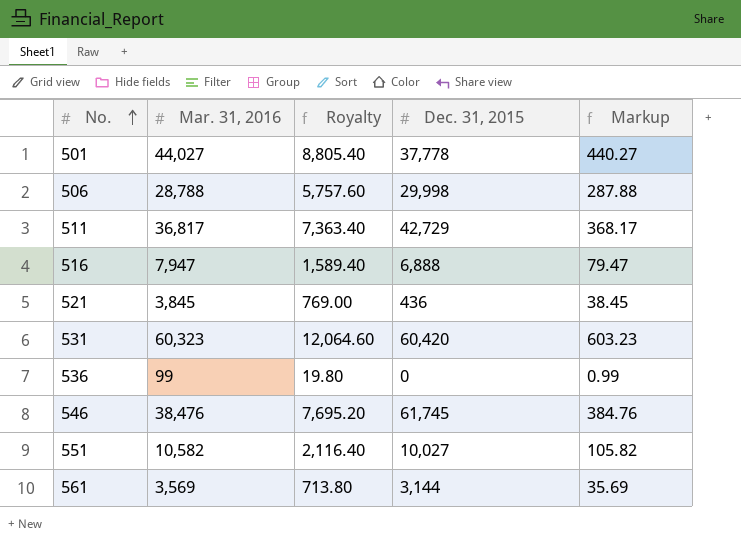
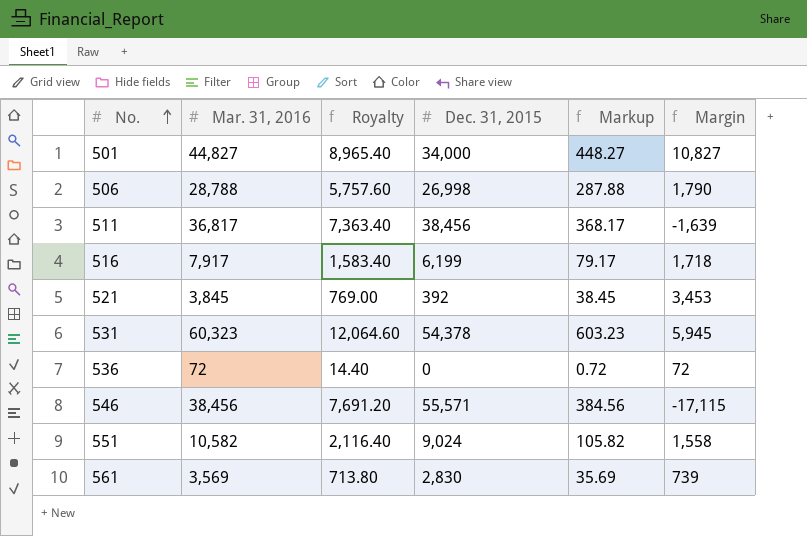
column Margin | formula: none -> [Mar. 31, 2016] - [Dec. 31, 2015]
501 | Mar. 31, 2016: 44,027 -> 44,827
501 | Royalty: 8,805.40 -> 8,965.40
501 | Dec. 31, 2015: 37,778 -> 34,000
501 | Markup: 440.27 -> 448.27
506 | Dec. 31, 2015: 29,998 -> 26,998
511 | Dec. 31, 2015: 42,729 -> 38,456
516 | Mar. 31, 2016: 7,947 -> 7,917
516 | Royalty: 1,589.40 -> 1,583.40
516 | Dec. 31, 2015: 6,888 -> 6,199
516 | Markup: 79.47 -> 79.17
521 | Dec. 31, 2015: 436 -> 392
531 | Dec. 31, 2015: 60,420 -> 54,378
536 | Mar. 31, 2016: 99 -> 72
536 | Royalty: 19.80 -> 14.40
536 | Markup: 0.99 -> 0.72
546 | Mar. 31, 2016: 38,476 -> 38,456
546 | Royalty: 7,695.20 -> 7,691.20
546 | Dec. 31, 2015: 61,745 -> 55,571
546 | Markup: 384.76 -> 384.56
551 | Dec. 31, 2015: 10,027 -> 9,024
561 | Dec. 31, 2015: 3,144 -> 2,830

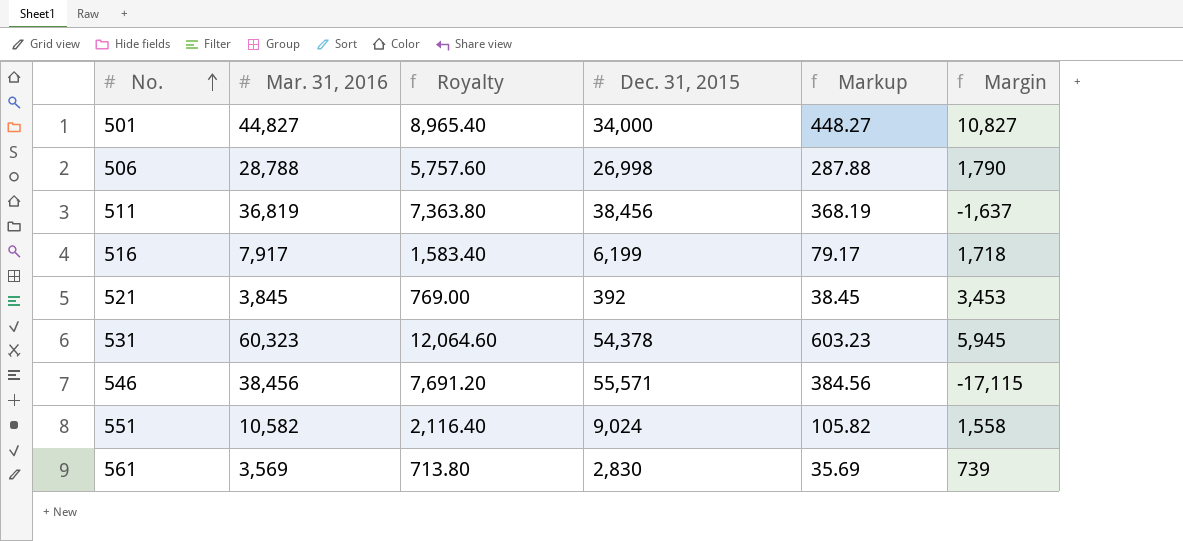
row 536: 72 | 14.40 | 0 | 0.72 | 72 -> none
511 | Mar. 31, 2016: 36,817 -> 36,819
511 | Royalty: 7,363.40 -> 7,363.80
511 | Markup: 368.17 -> 368.19
511 | Margin: -1,639 -> -1,637

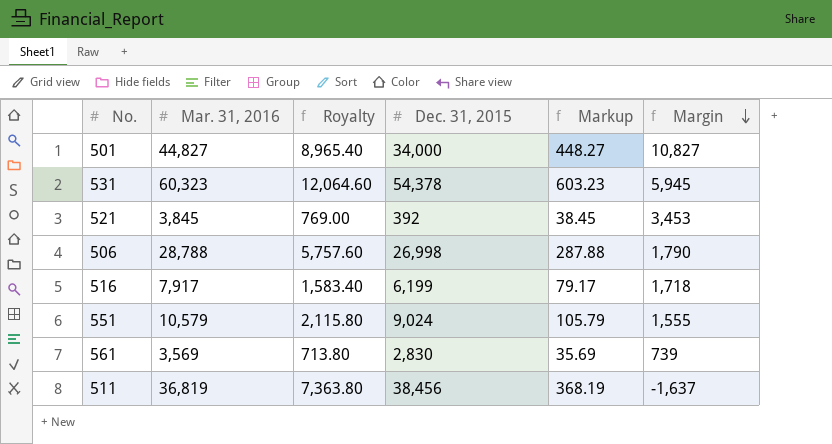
row order: No. ascending -> Margin descending
row 546: 38,456 | 7,691.20 | 55,571 | 384.56 | -17,115 -> none
551 | Mar. 31, 2016: 10,582 -> 10,579
551 | Royalty: 2,116.40 -> 2,115.80
551 | Markup: 105.82 -> 105.79
551 | Margin: 1,558 -> 1,555

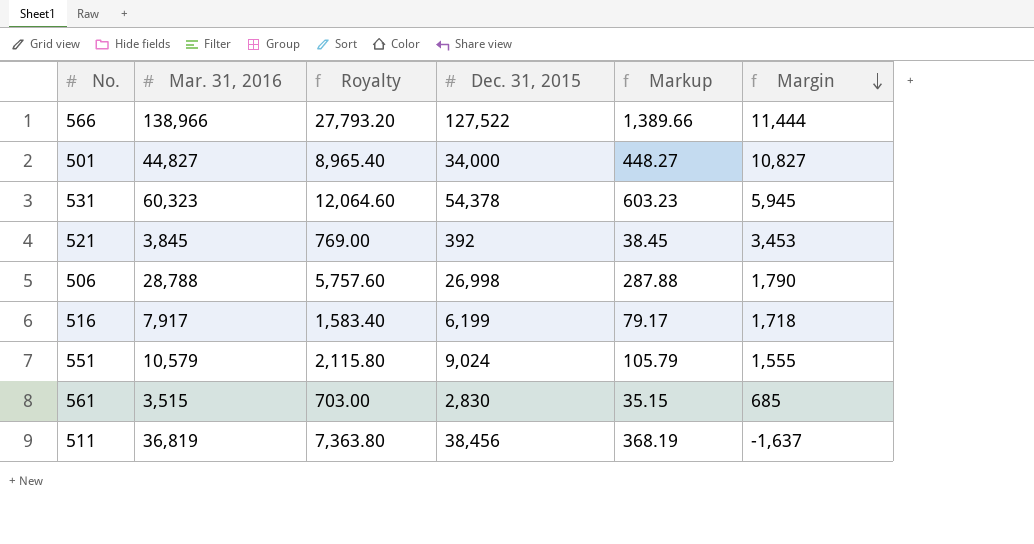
row 566: none -> 138,966 | 27,793.20 | 127,522 | 1,389.66 | 11,444
561 | Mar. 31, 2016: 3,569 -> 3,515
561 | Royalty: 713.80 -> 703.00
561 | Markup: 35.69 -> 35.15
561 | Margin: 739 -> 685

